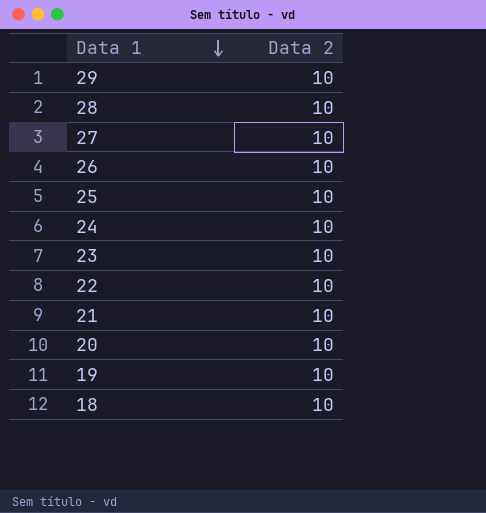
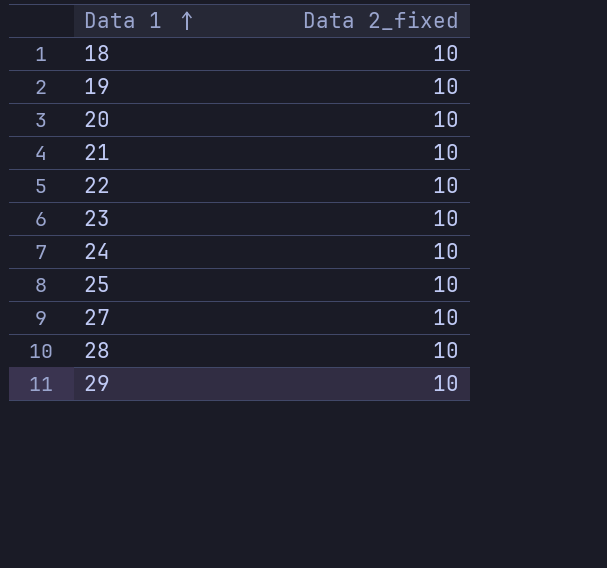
row order: Data 1 descending -> Data 1 ascending
column name: Data 2 -> Data 2_fixed
row 26: 10 -> none

